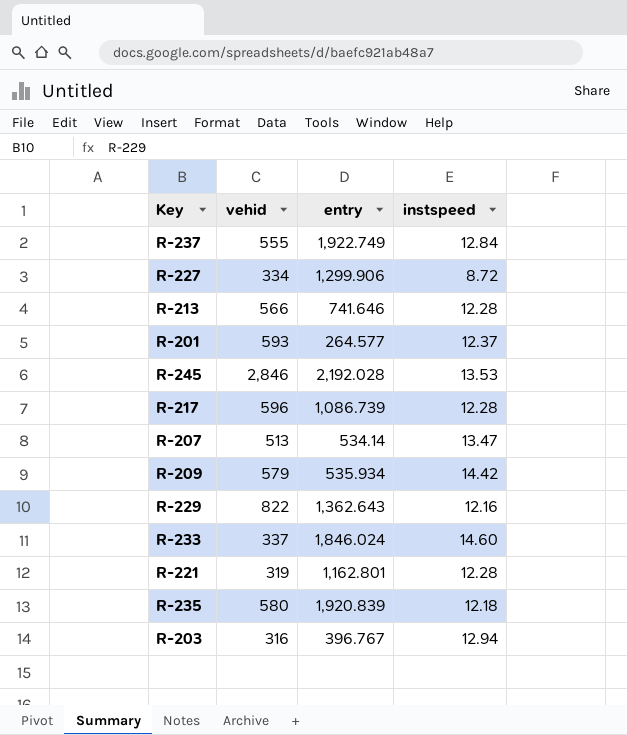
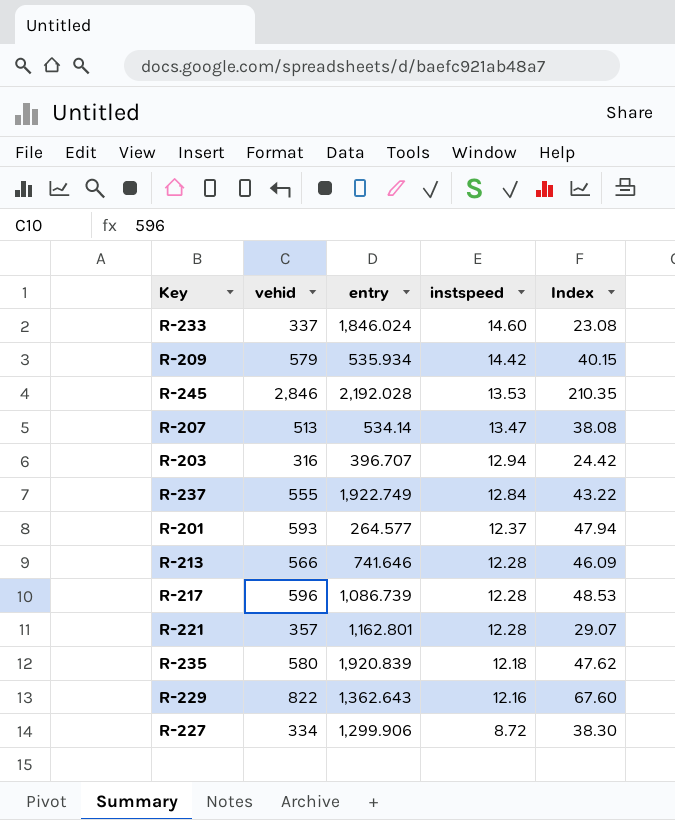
row order: none -> instspeed descending
column Index | formula: none -> [vehid] / [instspeed]
R-203 | entry: 396.767 -> 396.707
R-221 | vehid: 319 -> 357

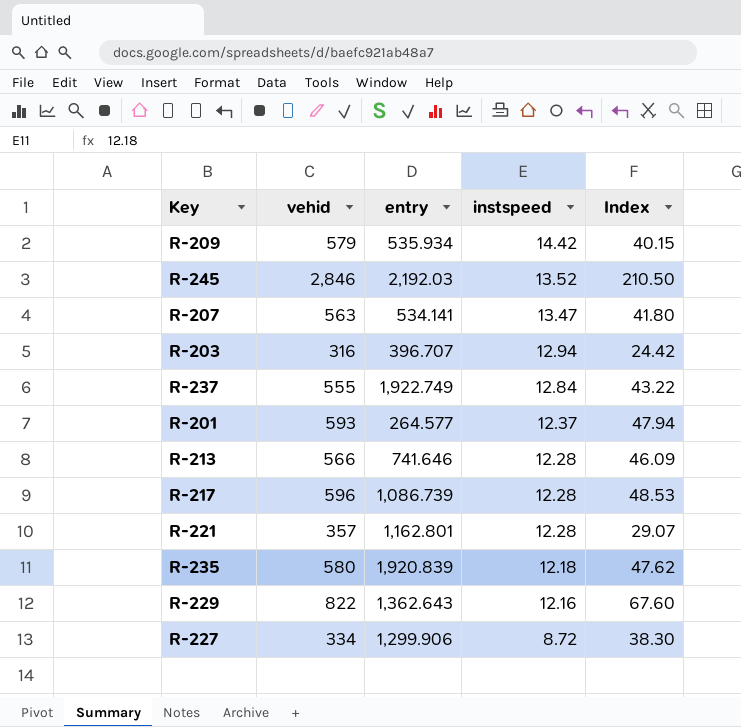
row R-233: 337 | 1,846.024 | 14.60 | 23.08 -> none
R-245 | entry: 2,192.028 -> 2,192.03
R-245 | instspeed: 13.53 -> 13.52
R-245 | Index: 210.35 -> 210.50
R-207 | vehid: 513 -> 563
R-207 | entry: 534.14 -> 534.141
R-207 | Index: 38.08 -> 41.80

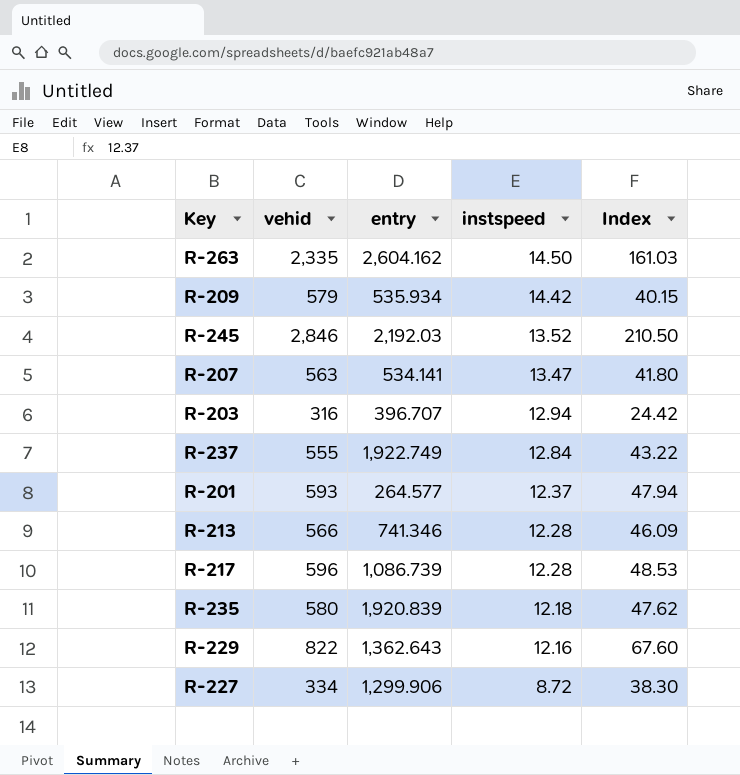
row R-221: 357 | 1,162.801 | 12.28 | 29.07 -> none
row R-263: none -> 2,335 | 2,604.162 | 14.50 | 161.03
R-213 | entry: 741.646 -> 741.346

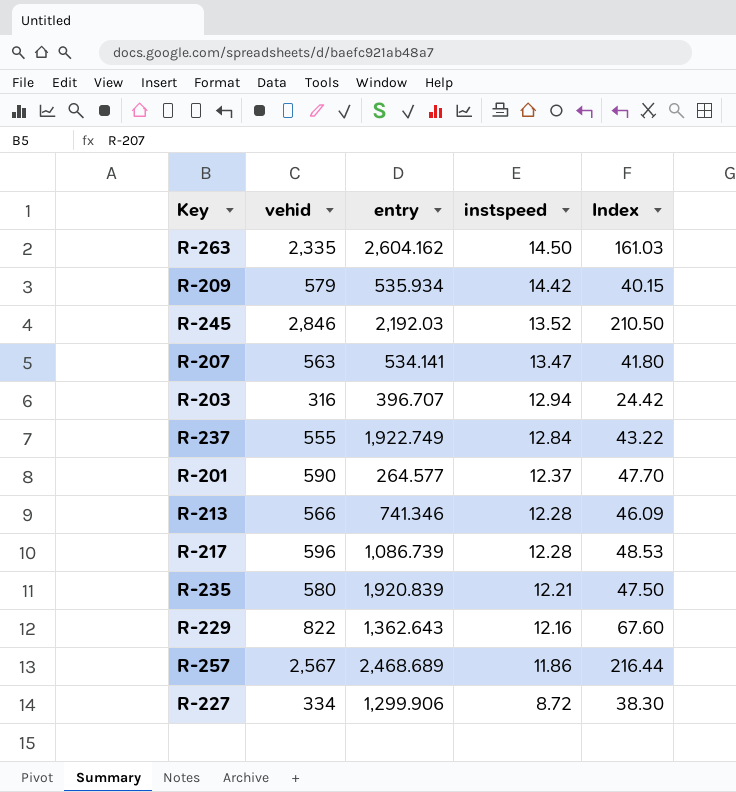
R-201 | vehid: 593 -> 590
R-201 | Index: 47.94 -> 47.70
R-235 | instspeed: 12.18 -> 12.21
R-235 | Index: 47.62 -> 47.50
row R-257: none -> 2,567 | 2,468.689 | 11.86 | 216.44

